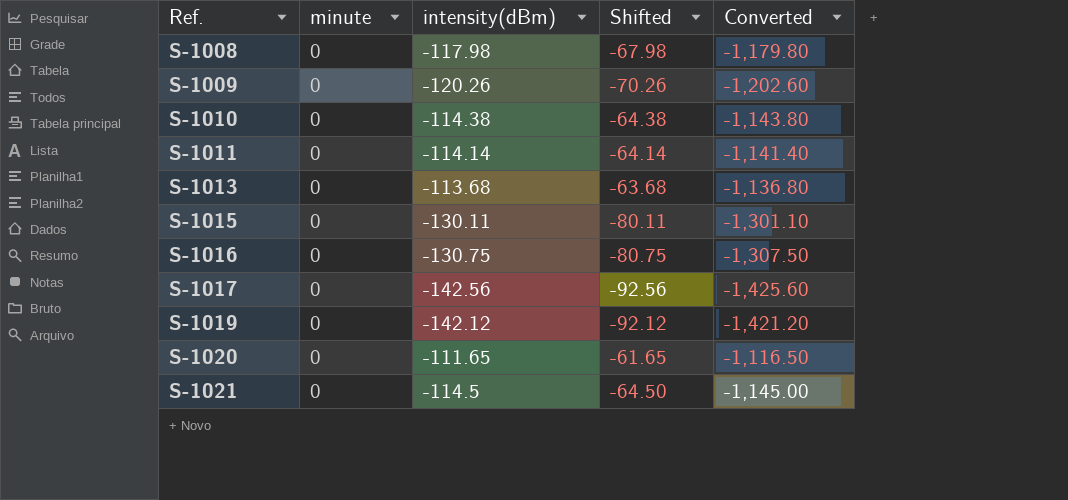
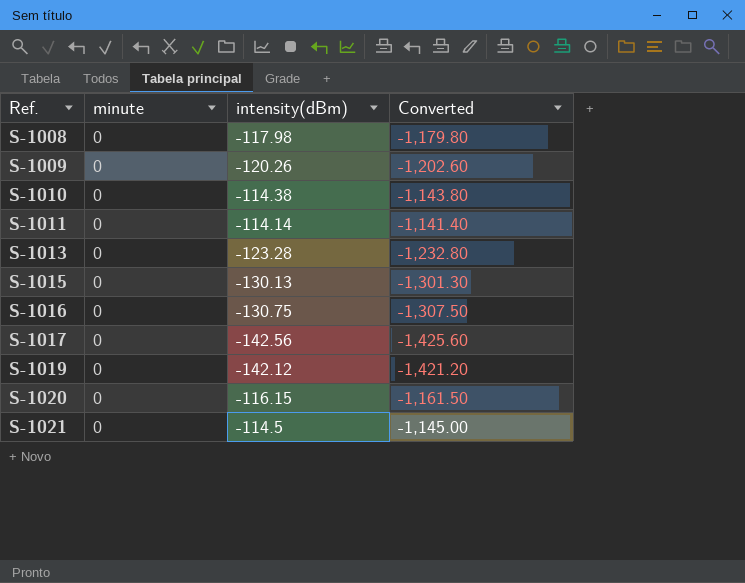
column Shifted | formula: [intensity(dBm)] + 50 -> none
S-1013 | intensity(dBm): -113.68 -> -123.28
S-1013 | Converted: -1,136.80 -> -1,232.80
S-1015 | intensity(dBm): -130.11 -> -130.13
S-1015 | Converted: -1,301.10 -> -1,301.30
S-1020 | intensity(dBm): -111.65 -> -116.15
S-1020 | Converted: -1,116.50 -> -1,161.50

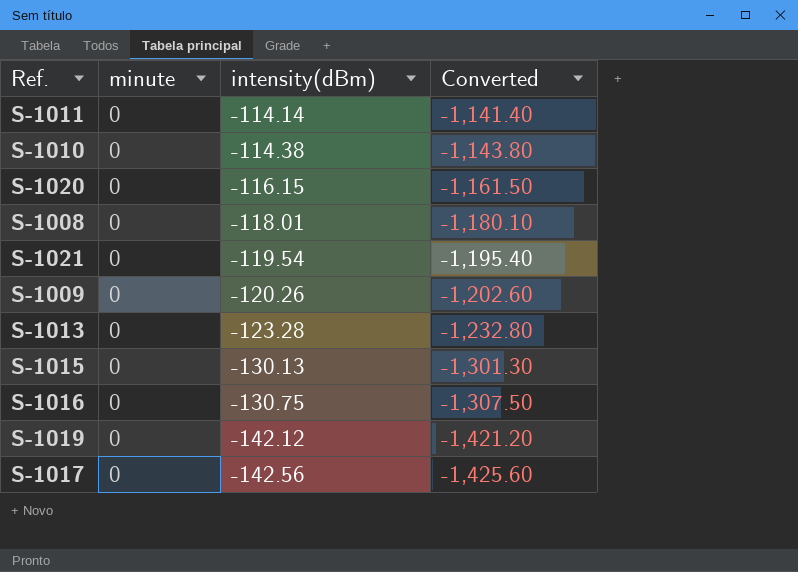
row order: Ref. ascending -> intensity(dBm) descending
S-1008 | intensity(dBm): -117.98 -> -118.01
S-1008 | Converted: -1,179.80 -> -1,180.10
S-1021 | intensity(dBm): -114.5 -> -119.54
S-1021 | Converted: -1,145.00 -> -1,195.40

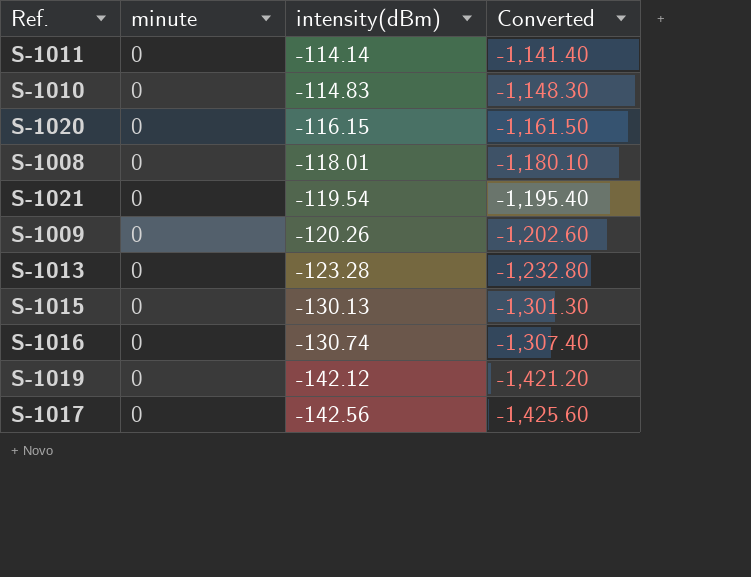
S-1010 | intensity(dBm): -114.38 -> -114.83
S-1010 | Converted: -1,143.80 -> -1,148.30
S-1016 | intensity(dBm): -130.75 -> -130.74
S-1016 | Converted: -1,307.50 -> -1,307.40

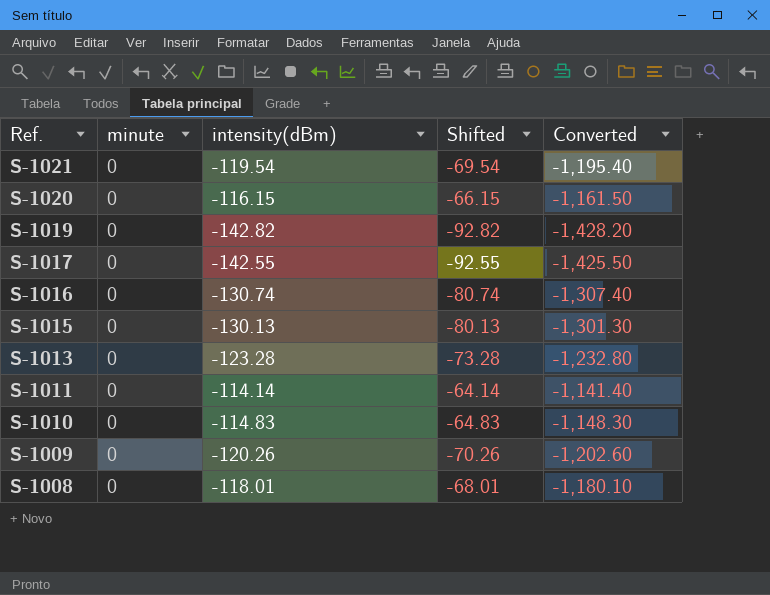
row order: intensity(dBm) descending -> Ref. descending
column Shifted | formula: none -> [intensity(dBm)] + 50
S-1019 | intensity(dBm): -142.12 -> -142.82
S-1019 | Converted: -1,421.20 -> -1,428.20
S-1017 | intensity(dBm): -142.56 -> -142.55
S-1017 | Converted: -1,425.60 -> -1,425.50

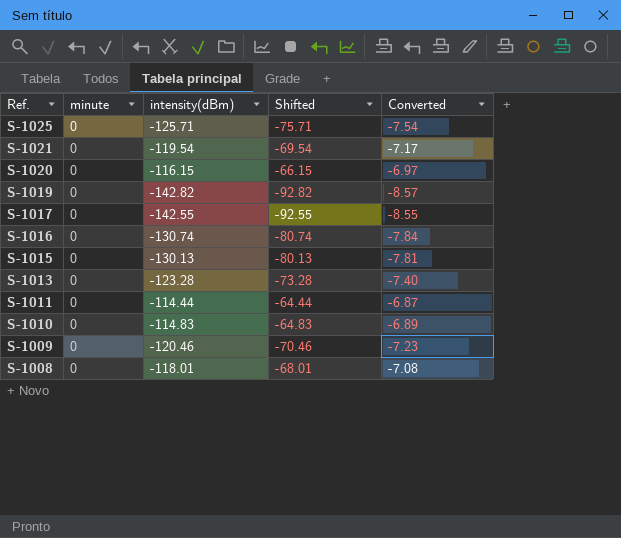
column Converted | formula: [intensity(dBm)] * 10 -> [intensity(dBm)] * 0.06
row S-1025: none -> 0 | -125.71 | -75.71 | -7.54
S-1011 | intensity(dBm): -114.14 -> -114.44
S-1011 | Shifted: -64.14 -> -64.44
S-1009 | intensity(dBm): -120.26 -> -120.46
S-1009 | Shifted: -70.26 -> -70.46

